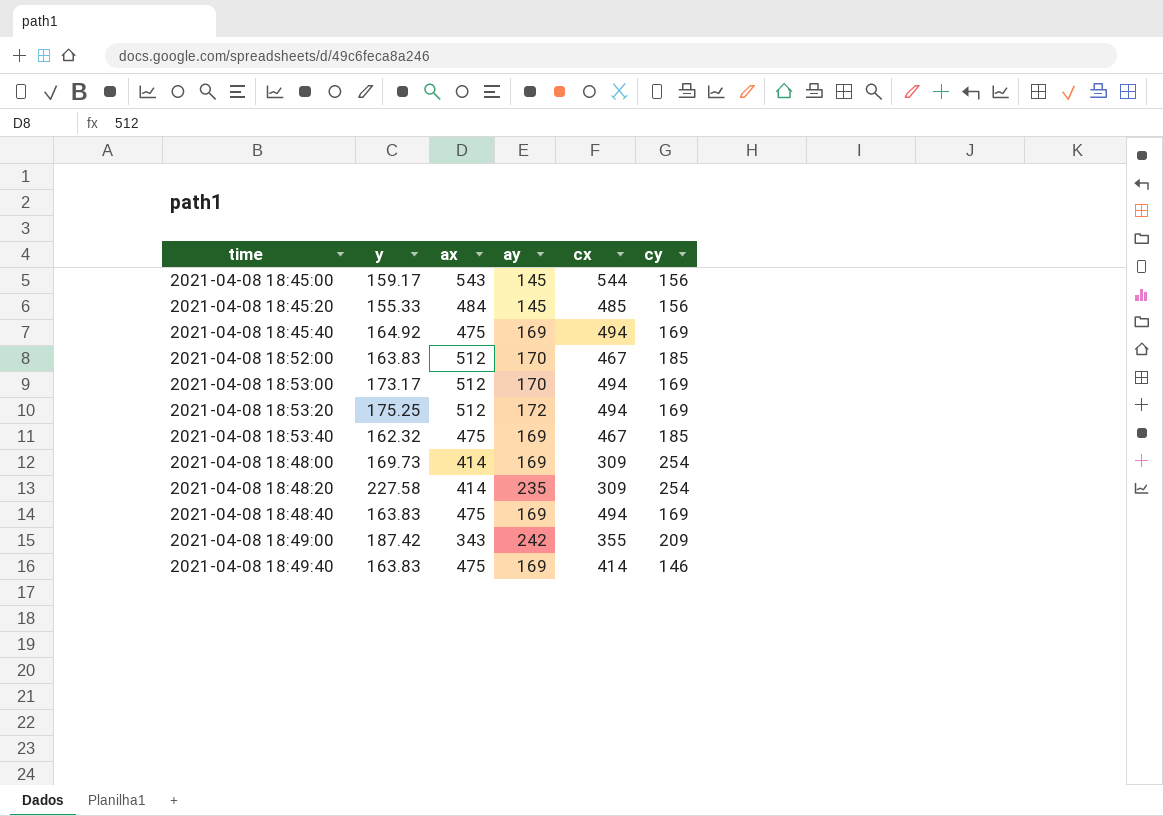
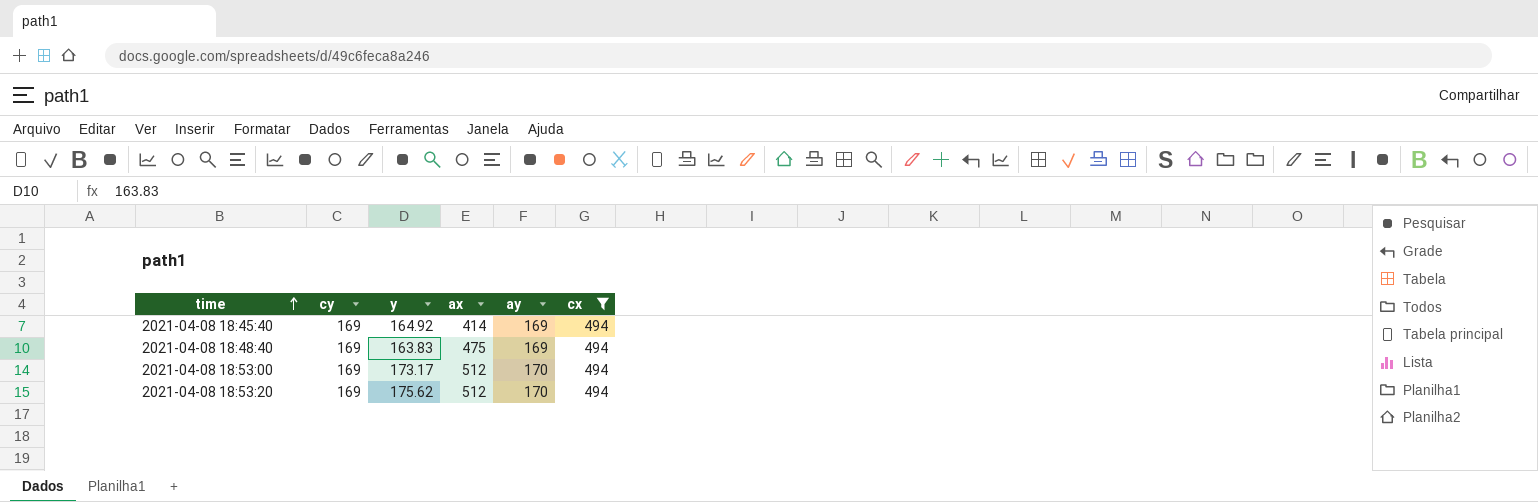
filter: none -> cx = 494
row order: none -> time ascending
column cy | position: 6 -> 2
2021-04-08 18:45:40 | ax: 475 -> 414
2021-04-08 18:53:20 | y: 175.25 -> 175.62
2021-04-08 18:53:20 | ay: 172 -> 170

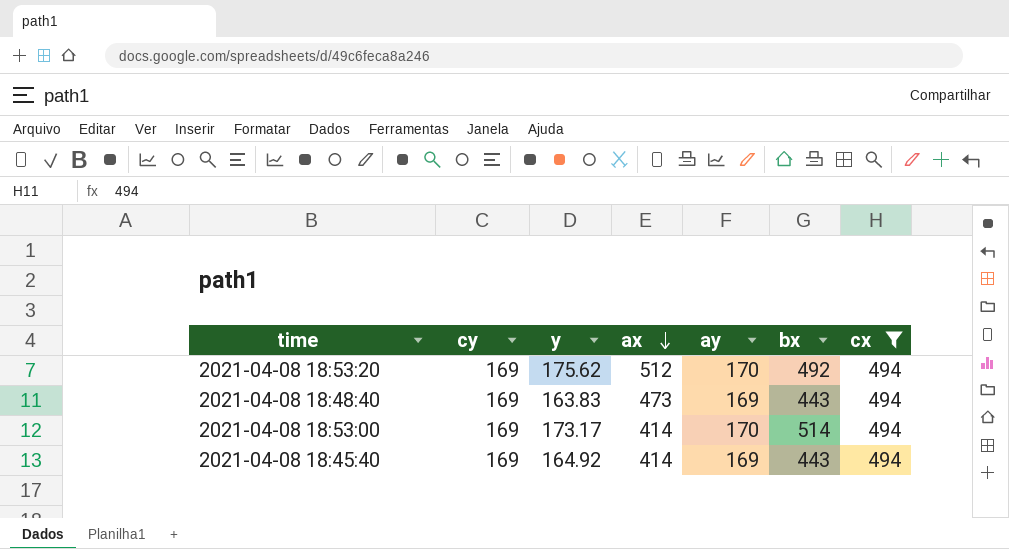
row order: time ascending -> ax descending
column bx | position: none -> 6
2021-04-08 18:48:40 | ax: 475 -> 473
2021-04-08 18:53:00 | ax: 512 -> 414

